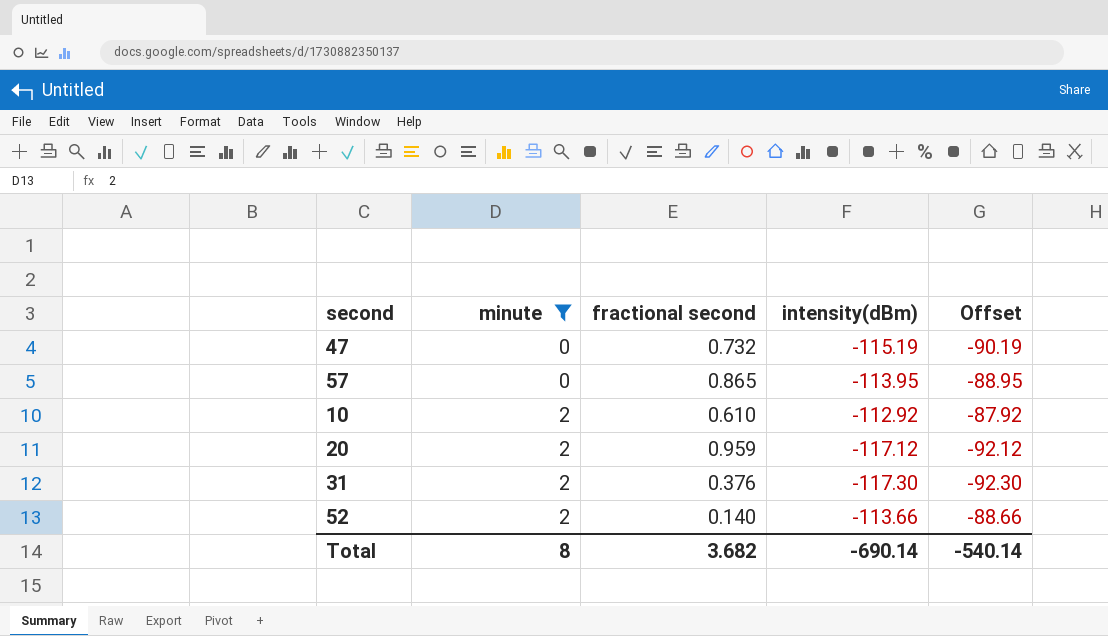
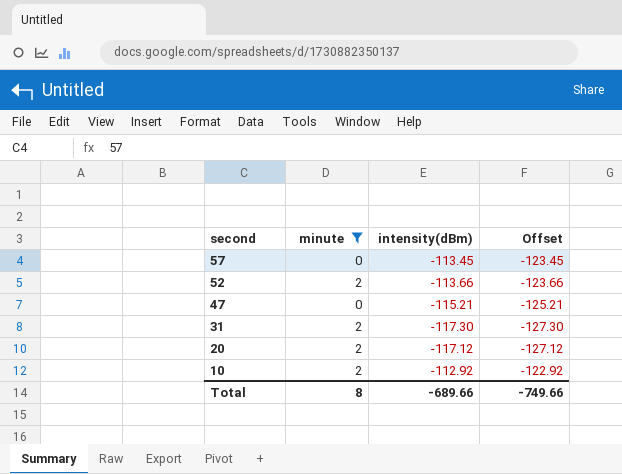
row order: minute ascending -> second descending
column fractional second | position: 3 -> none
column Offset | formula: [intensity(dBm)] + 25 -> [intensity(dBm)] - 10
57 | intensity(dBm): -113.95 -> -113.45
47 | intensity(dBm): -115.19 -> -115.21
Total | intensity(dBm): -690.14 -> -689.66
Total | Offset: -540.14 -> -749.66

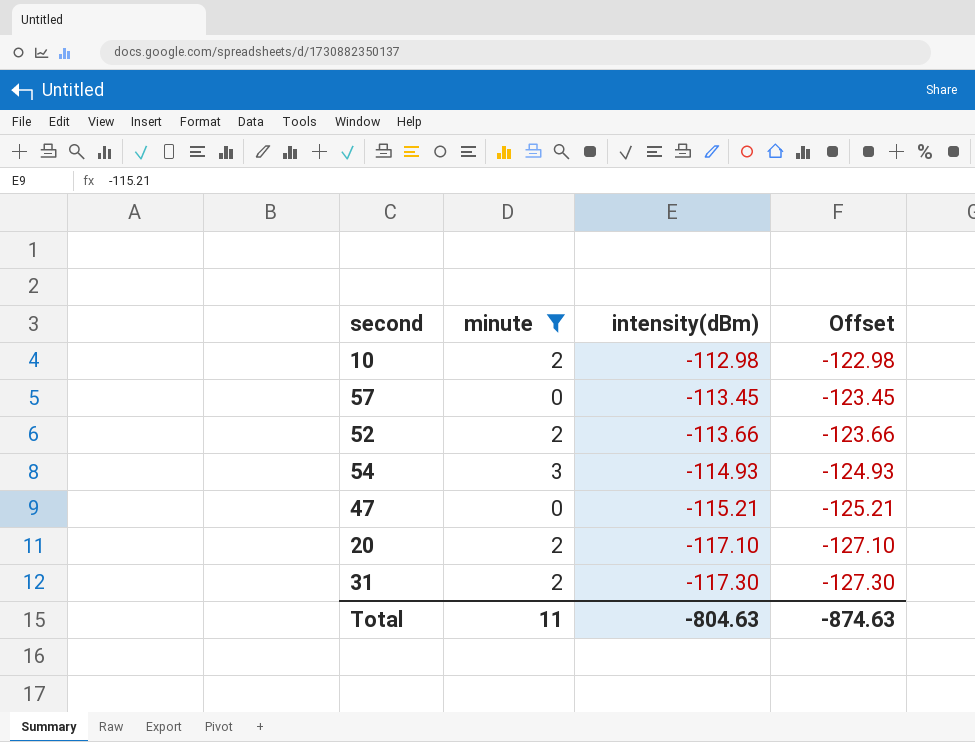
row order: second descending -> intensity(dBm) descending
10 | intensity(dBm): -112.92 -> -112.98
10 | Offset: -122.92 -> -122.98
row 54: none -> 3 | -114.93 | -124.93
20 | intensity(dBm): -117.12 -> -117.10
20 | Offset: -127.12 -> -127.10
Total | minute: 8 -> 11
Total | intensity(dBm): -689.66 -> -804.63
Total | Offset: -749.66 -> -874.63

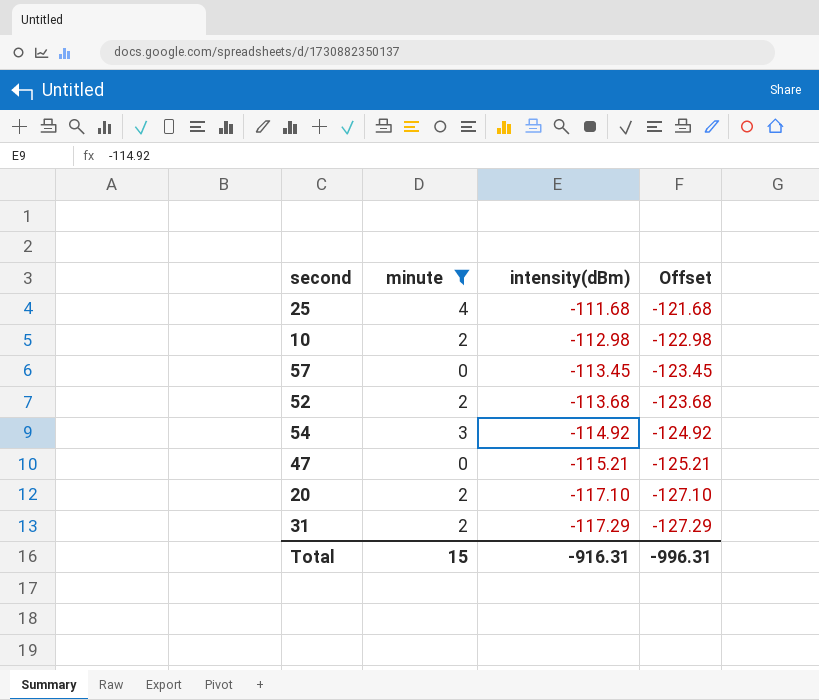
row 25: none -> 4 | -111.68 | -121.68
52 | intensity(dBm): -113.66 -> -113.68
52 | Offset: -123.66 -> -123.68
54 | intensity(dBm): -114.93 -> -114.92
54 | Offset: -124.93 -> -124.92
31 | intensity(dBm): -117.30 -> -117.29
31 | Offset: -127.30 -> -127.29
Total | minute: 11 -> 15
Total | intensity(dBm): -804.63 -> -916.31
Total | Offset: -874.63 -> -996.31

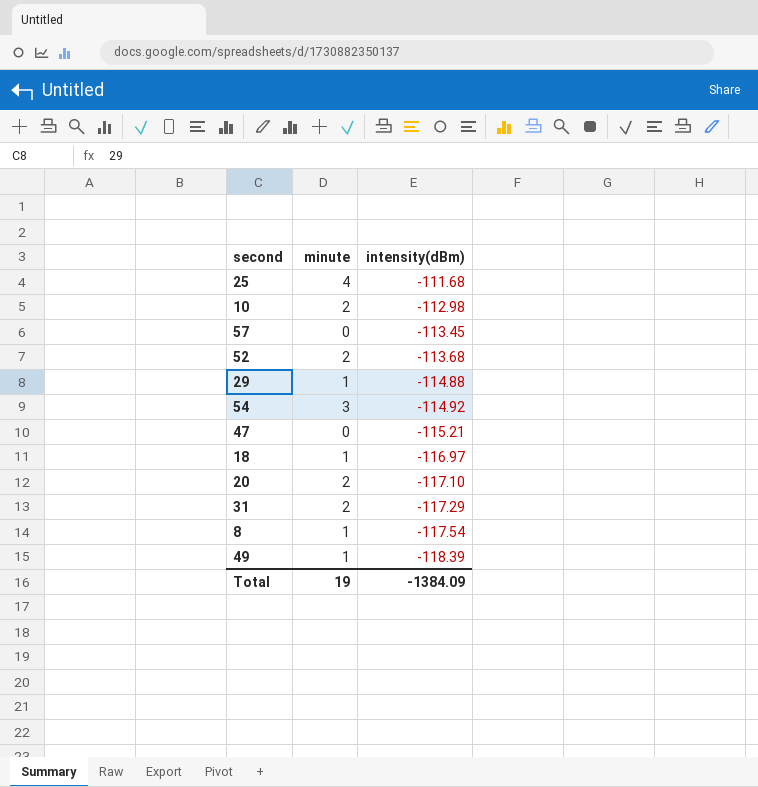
filter: minute != 1 -> none
column Offset | formula: [intensity(dBm)] - 10 -> none
Total | minute: 15 -> 19
Total | intensity(dBm): -916.31 -> -1384.09

